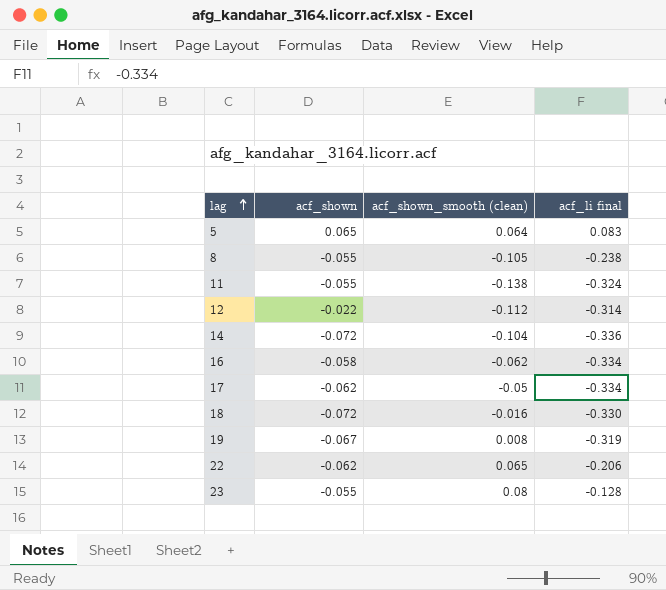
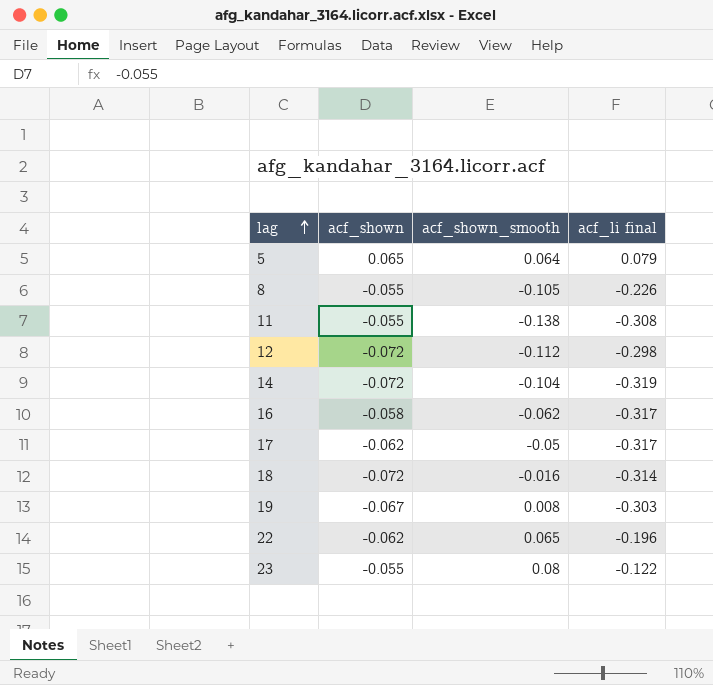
column name: acf_shown_smooth (clean) -> acf_shown_smooth
5 | acf_li final: 0.083 -> 0.079
8 | acf_li final: -0.238 -> -0.226
11 | acf_li final: -0.324 -> -0.308
12 | acf_shown: -0.022 -> -0.072
12 | acf_li final: -0.314 -> -0.298
14 | acf_li final: -0.336 -> -0.319
16 | acf_li final: -0.334 -> -0.317
17 | acf_li final: -0.334 -> -0.317
18 | acf_li final: -0.330 -> -0.314
19 | acf_li final: -0.319 -> -0.303
22 | acf_li final: -0.206 -> -0.196
23 | acf_li final: -0.128 -> -0.122

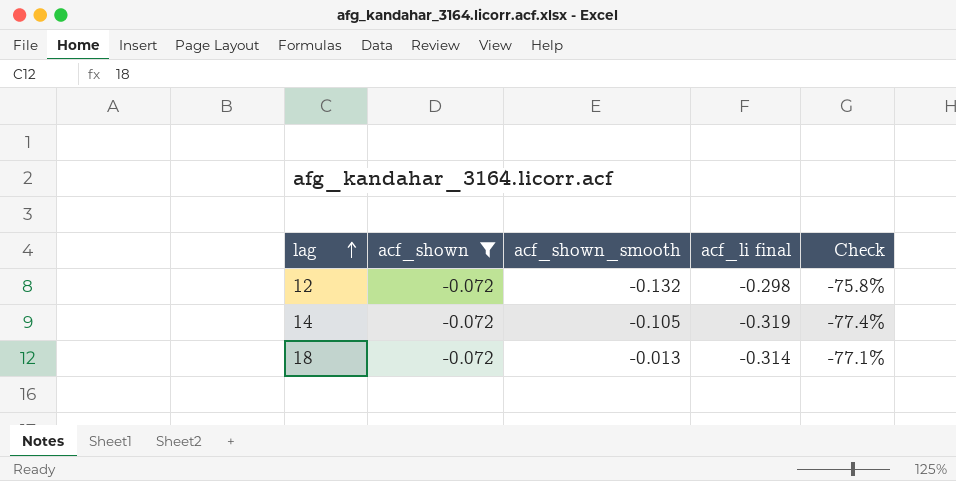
filter: none -> acf_shown = -0.072
column Check | formula: none -> ([acf_shown] - [acf_li final]) / [acf_li final]
12 | acf_shown_smooth: -0.112 -> -0.132
14 | acf_shown_smooth: -0.104 -> -0.105
18 | acf_shown_smooth: -0.016 -> -0.013

